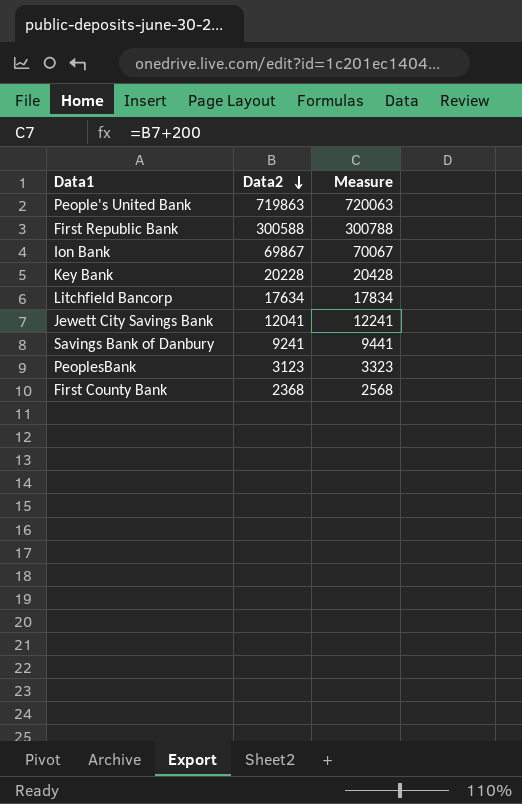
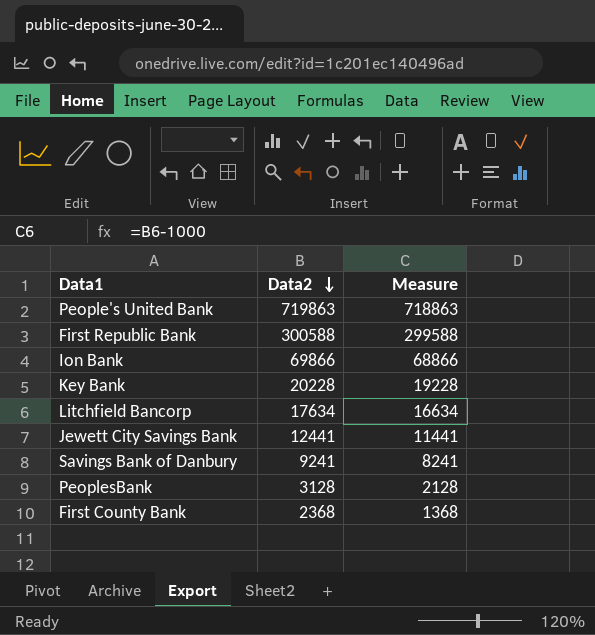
column Measure | formula: [Data2] + 200 -> [Data2] - 1000
Ion Bank | Data2: 69867 -> 69866
Jewett City Savings Bank | Data2: 12041 -> 12441
PeoplesBank | Data2: 3123 -> 3128

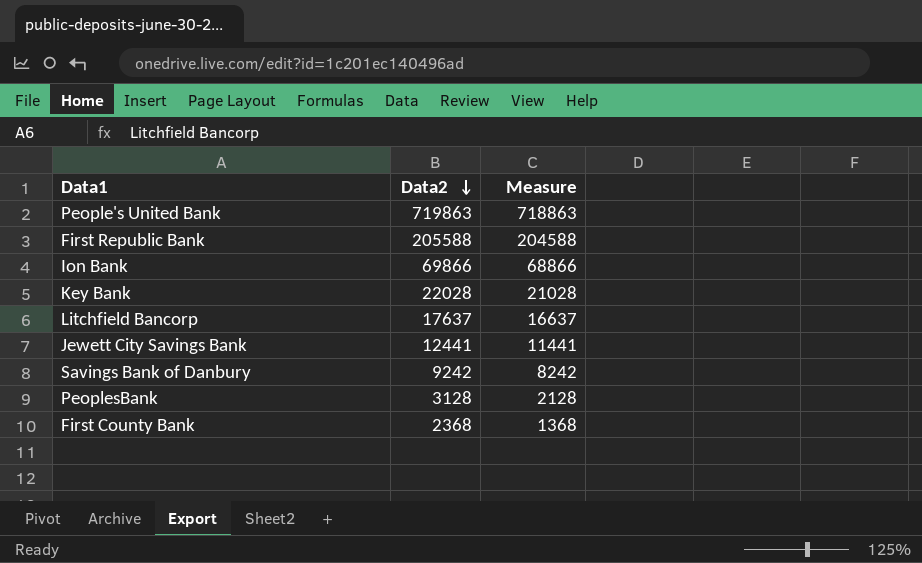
First Republic Bank | Data2: 300588 -> 205588
First Republic Bank | Measure: 299588 -> 204588
Key Bank | Data2: 20228 -> 22028
Key Bank | Measure: 19228 -> 21028
Litchfield Bancorp | Data2: 17634 -> 17637
Litchfield Bancorp | Measure: 16634 -> 16637
Savings Bank of Danbury | Data2: 9241 -> 9242
Savings Bank of Danbury | Measure: 8241 -> 8242

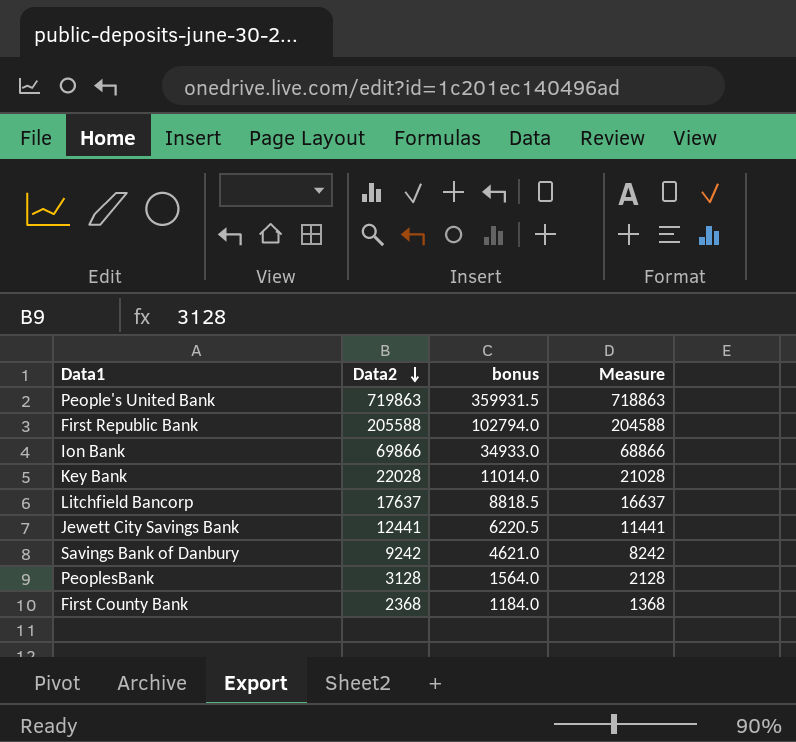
column bonus | formula: none -> [Data2] * 0.5

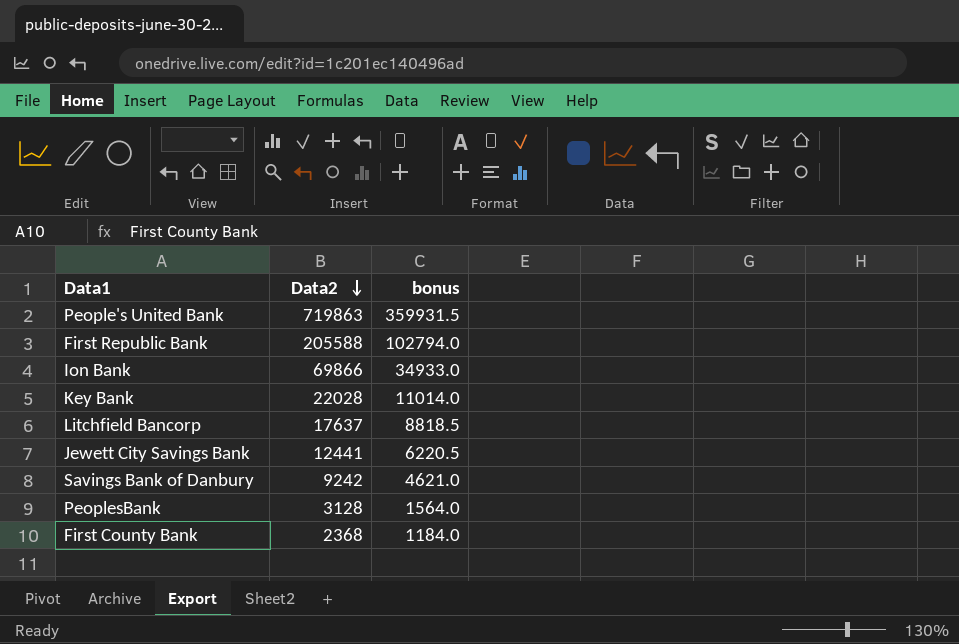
column Measure | formula: [Data2] - 1000 -> none

